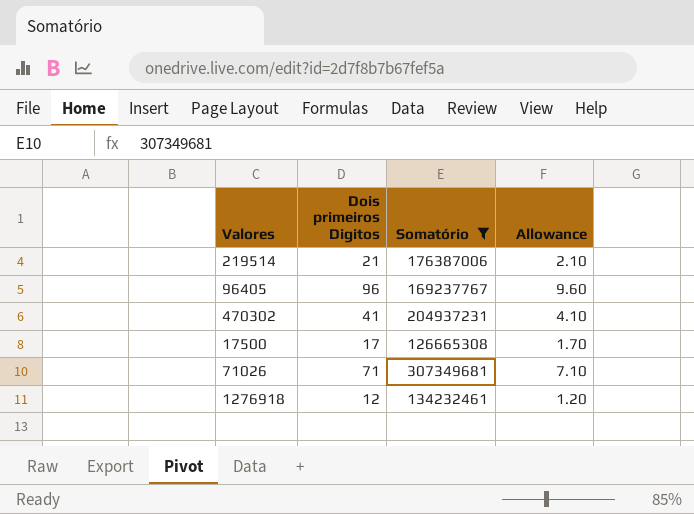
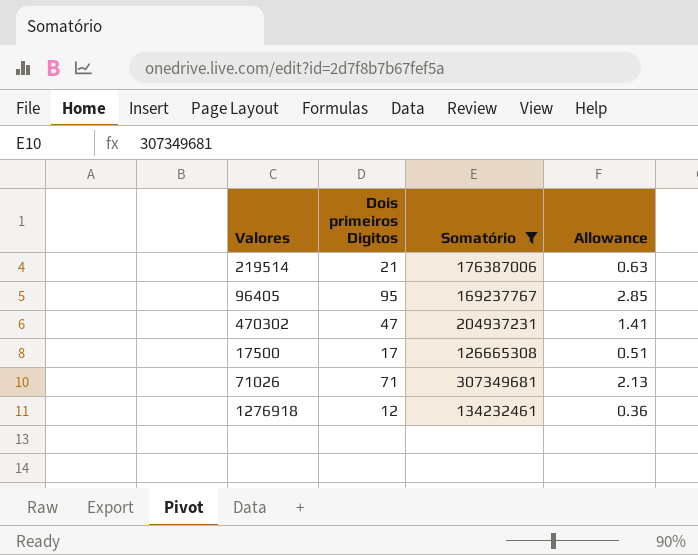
column Allowance | formula: [Dois primeiros Digitos] * 0.1 -> [Dois primeiros Digitos] * 0.03
96405 | Dois primeiros Digitos: 96 -> 95
470302 | Dois primeiros Digitos: 41 -> 47

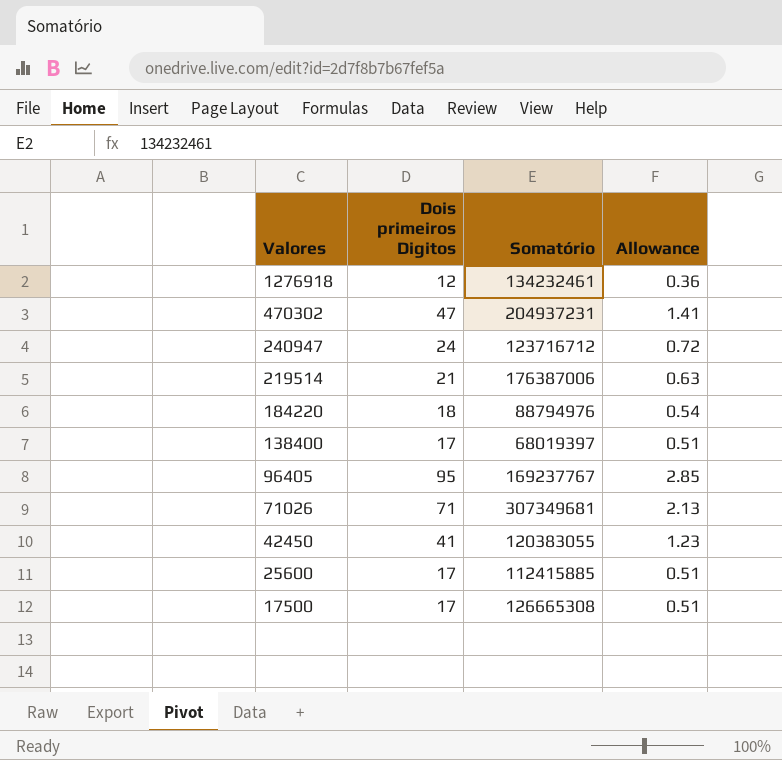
filter: Somatório >= 126665308 -> none
row order: none -> Valores descending

